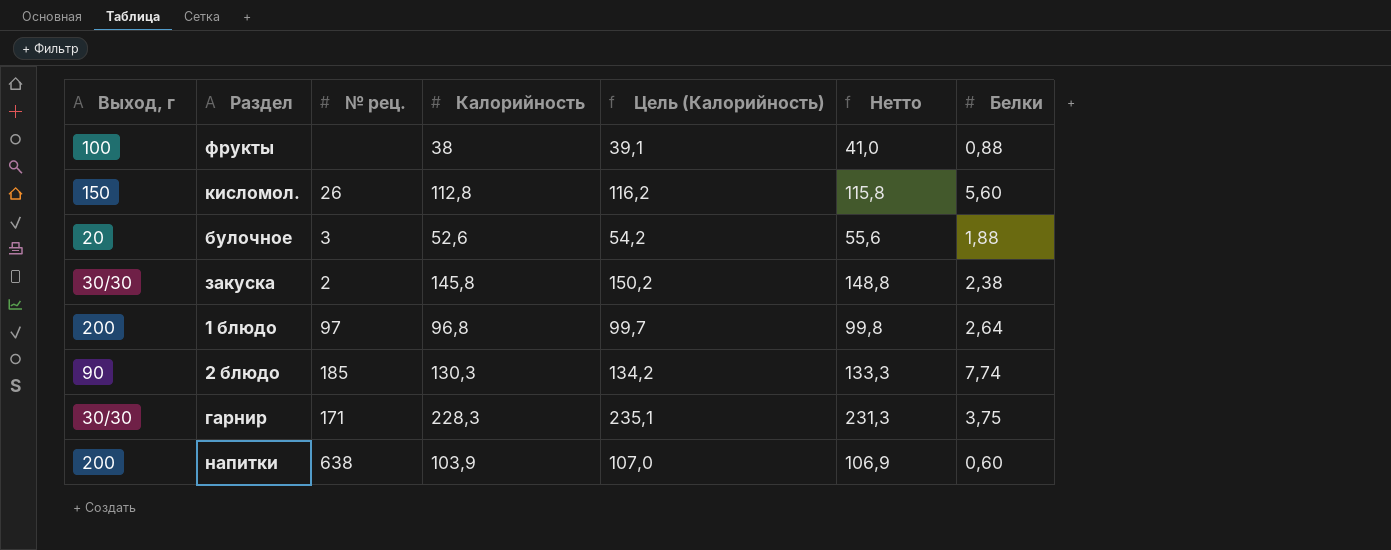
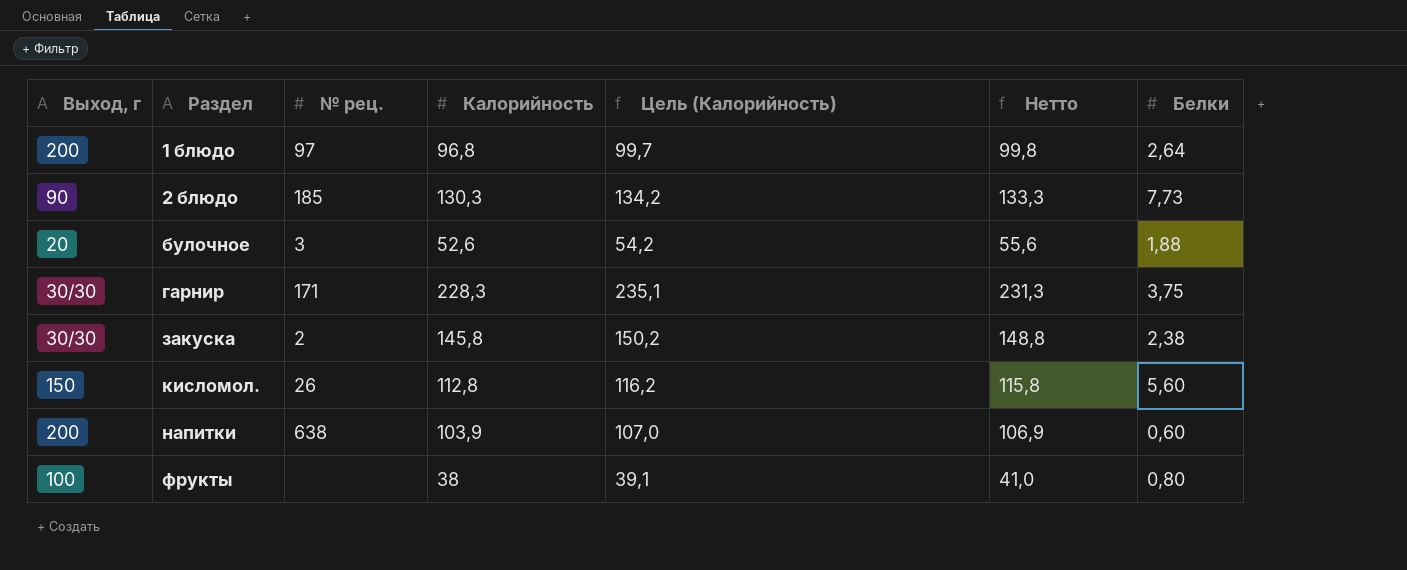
row order: none -> Раздел ascending
2 блюдо | Белки: 7,74 -> 7,73
фрукты | Белки: 0,88 -> 0,80

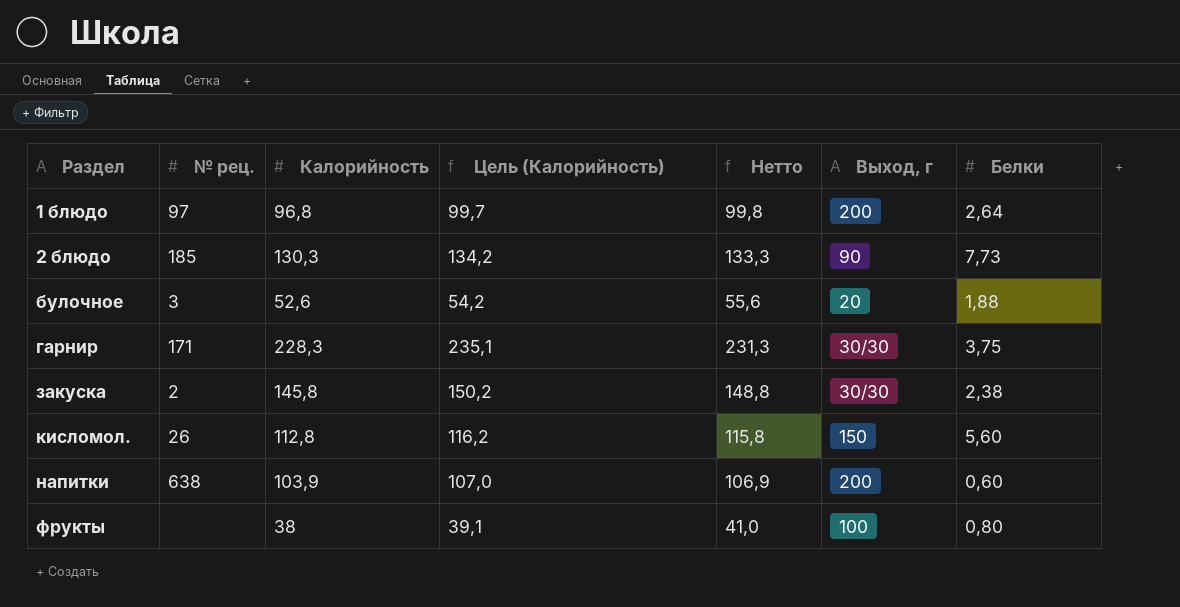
column Выход, г | position: 1 -> 6

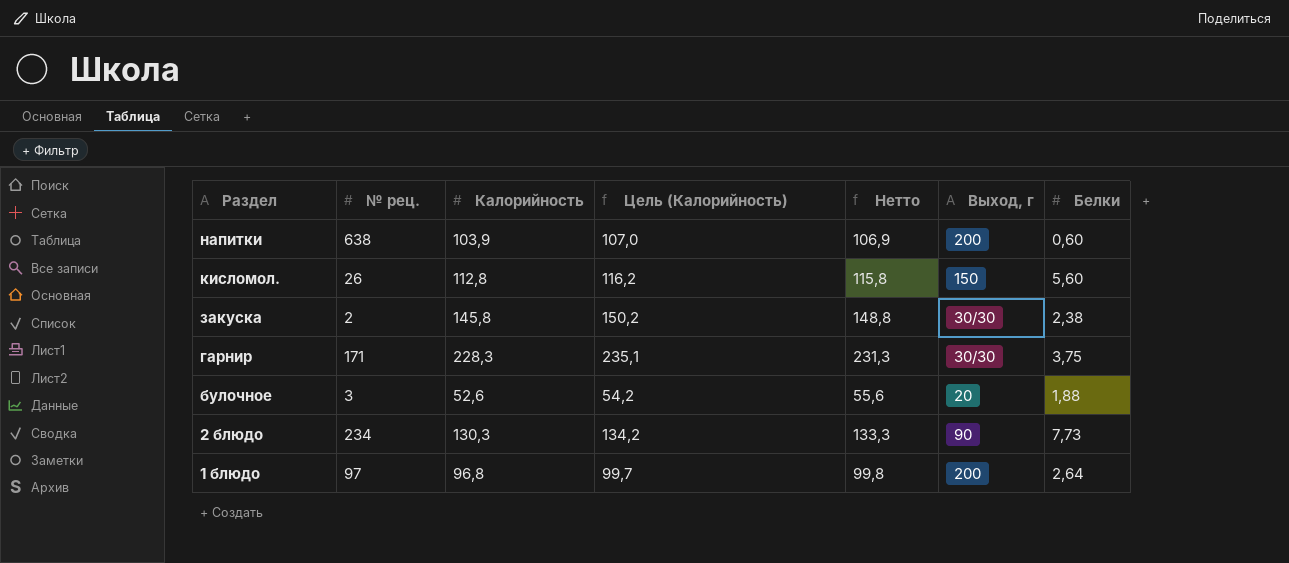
row order: Раздел ascending -> Раздел descending
row фрукты: none | 38 | 39,1 | 41,0 | 100 | 0,80 -> none
2 блюдо | № рец.: 185 -> 234

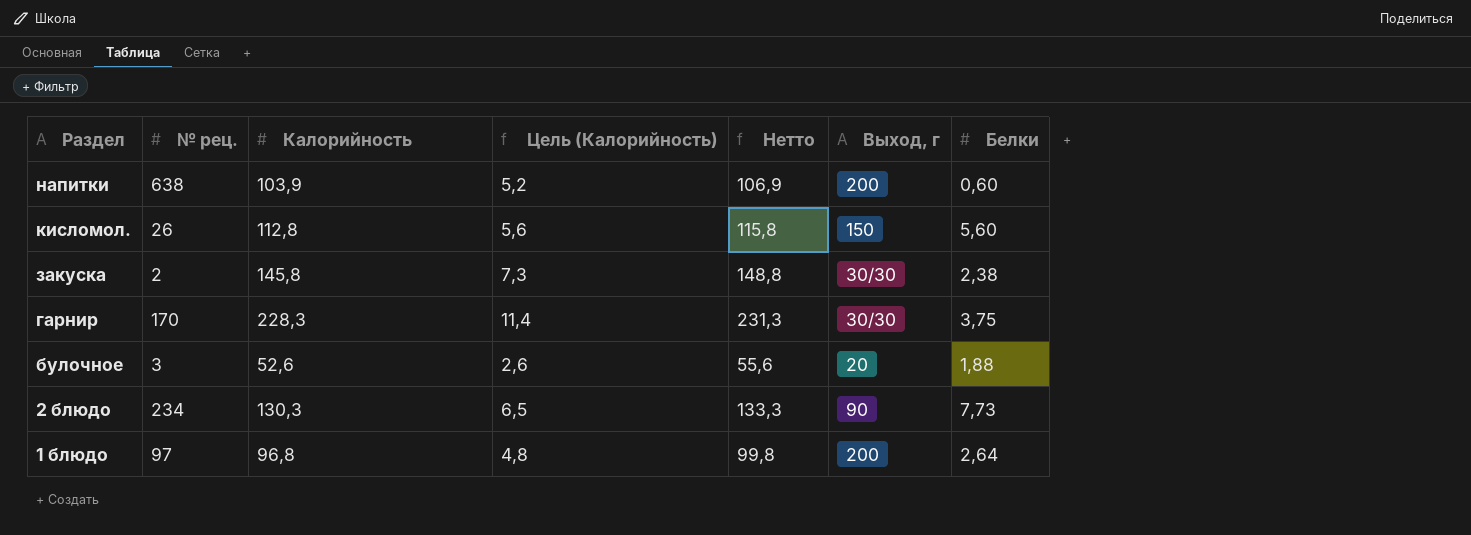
column Цель (Калорийность) | formula: [Калорийность] * 1,03 -> [Калорийность] * 0,05
гарнир | № рец.: 171 -> 170

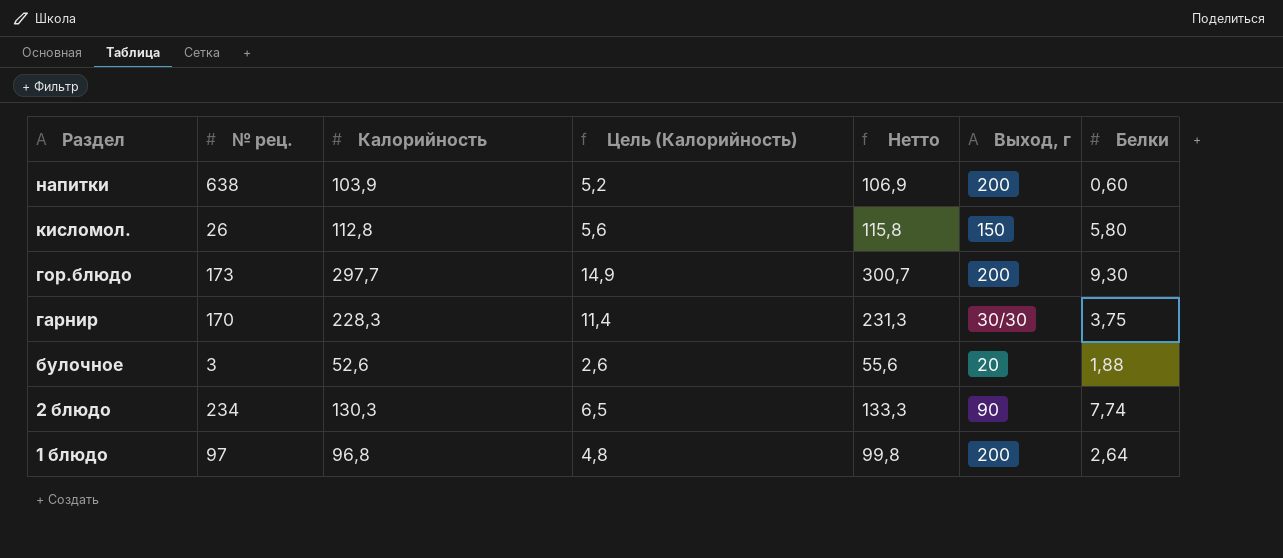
row закуска: 2 | 145,8 | 7,3 | 148,8 | 30/30 | 2,38 -> none
кисломол. | Белки: 5,60 -> 5,80
row гор.блюдо: none -> 173 | 297,7 | 14,9 | 300,7 | 200 | 9,30
2 блюдо | Белки: 7,73 -> 7,74

